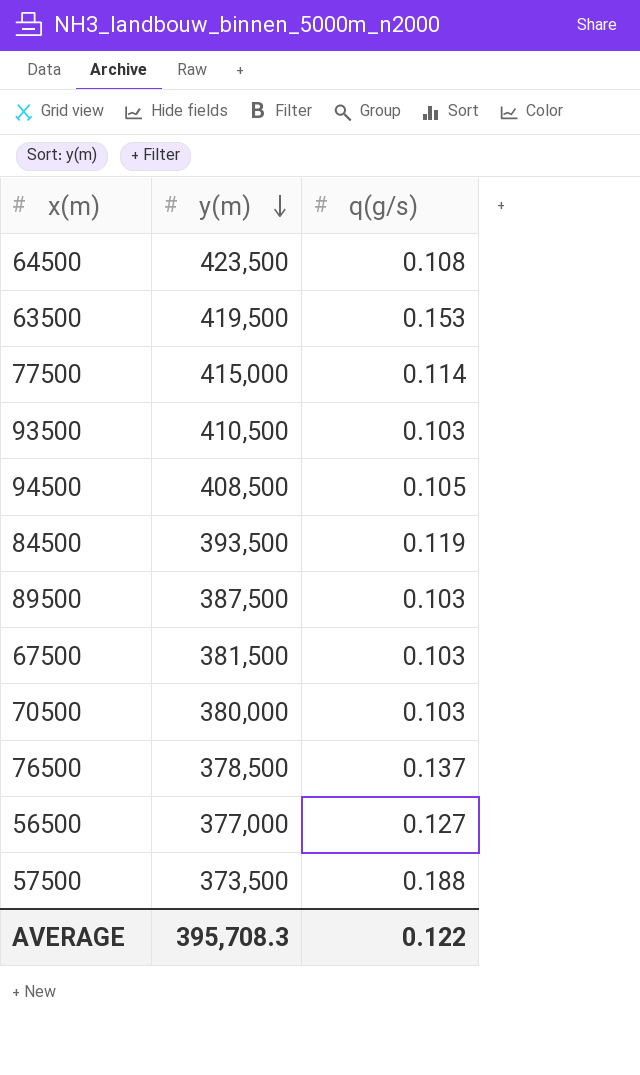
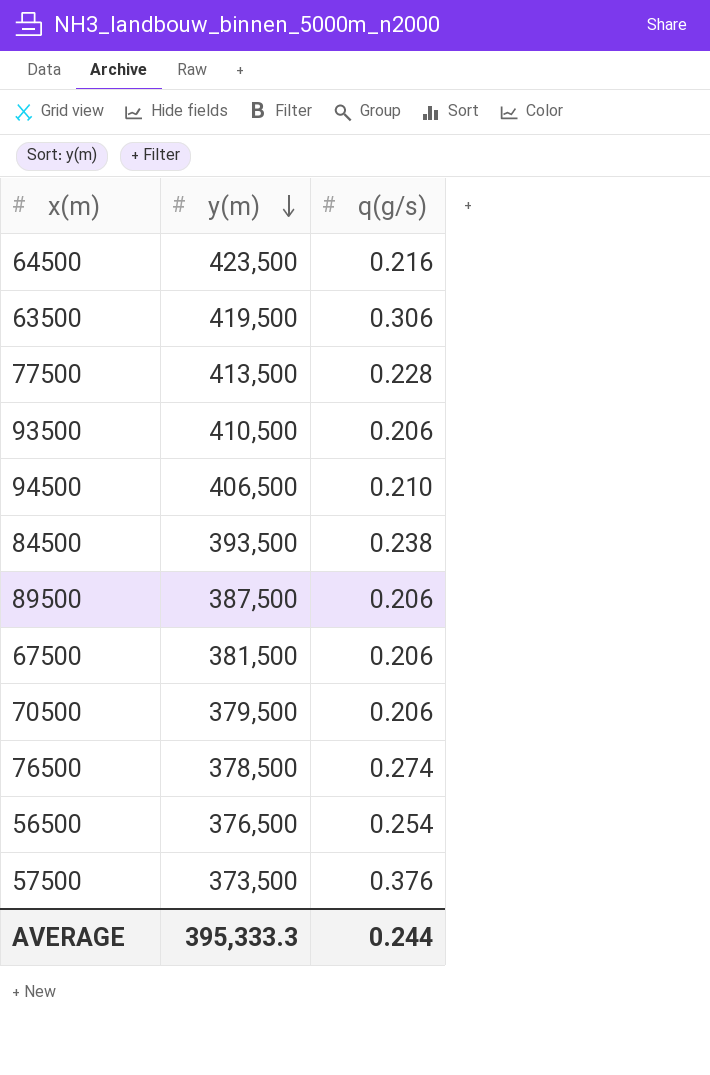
64500 | q(g/s): 0.108 -> 0.216
63500 | q(g/s): 0.153 -> 0.306
77500 | y(m): 415,000 -> 413,500
77500 | q(g/s): 0.114 -> 0.228
93500 | q(g/s): 0.103 -> 0.206
94500 | y(m): 408,500 -> 406,500
94500 | q(g/s): 0.105 -> 0.210
84500 | q(g/s): 0.119 -> 0.238
89500 | q(g/s): 0.103 -> 0.206
67500 | q(g/s): 0.103 -> 0.206
70500 | y(m): 380,000 -> 379,500
70500 | q(g/s): 0.103 -> 0.206
76500 | q(g/s): 0.137 -> 0.274
56500 | y(m): 377,000 -> 376,500
56500 | q(g/s): 0.127 -> 0.254
57500 | q(g/s): 0.188 -> 0.376
AVERAGE | y(m): 395,708.3 -> 395,333.3
AVERAGE | q(g/s): 0.122 -> 0.244

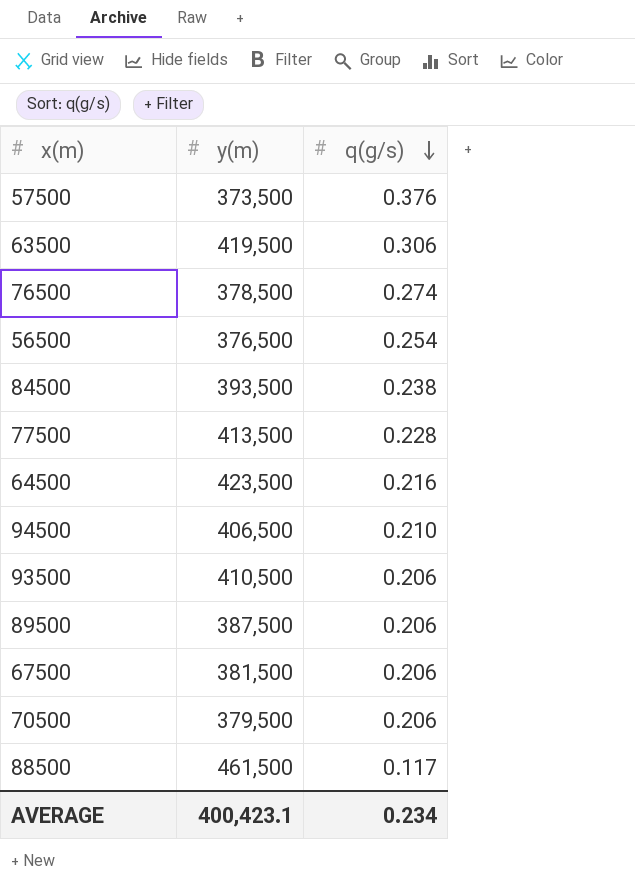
row order: y(m) descending -> q(g/s) descending
row 88500: none -> 461,500 | 0.117
AVERAGE | y(m): 395,333.3 -> 400,423.1
AVERAGE | q(g/s): 0.244 -> 0.234

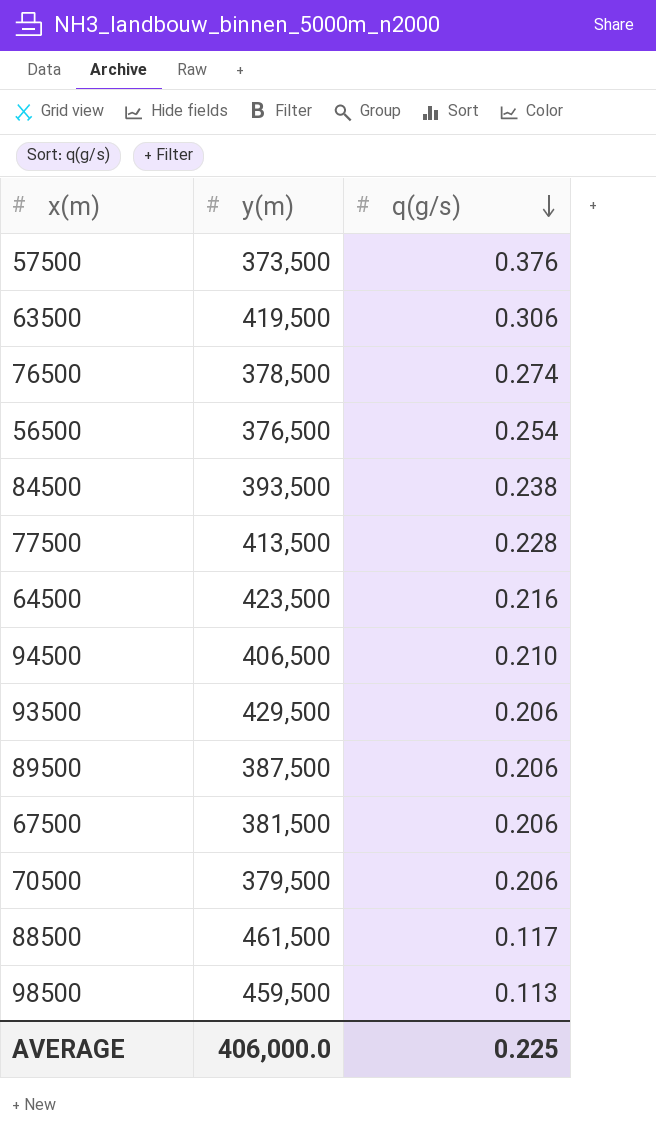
93500 | y(m): 410,500 -> 429,500
row 98500: none -> 459,500 | 0.113
AVERAGE | y(m): 400,423.1 -> 406,000.0
AVERAGE | q(g/s): 0.234 -> 0.225

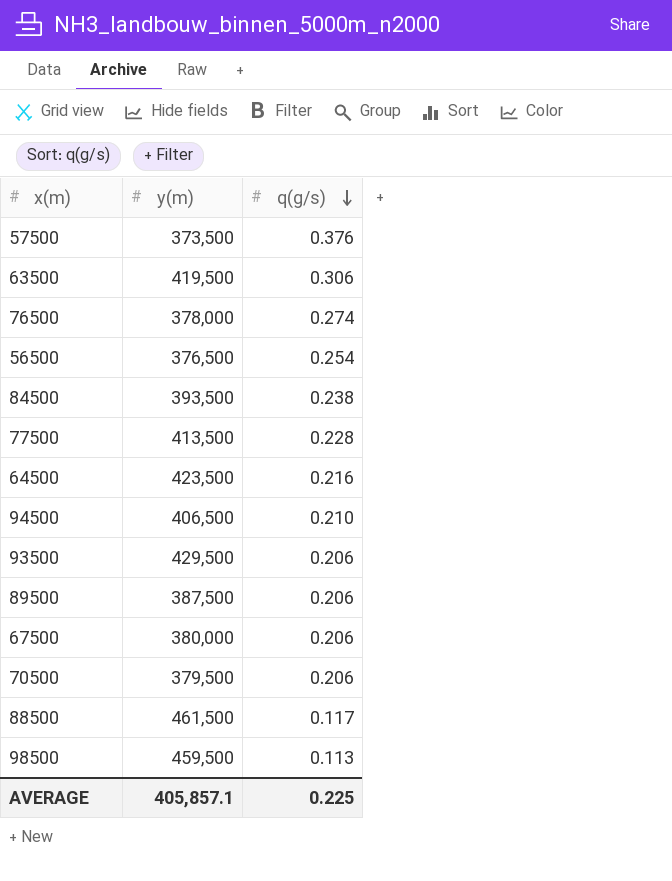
76500 | y(m): 378,500 -> 378,000
67500 | y(m): 381,500 -> 380,000
AVERAGE | y(m): 406,000.0 -> 405,857.1

